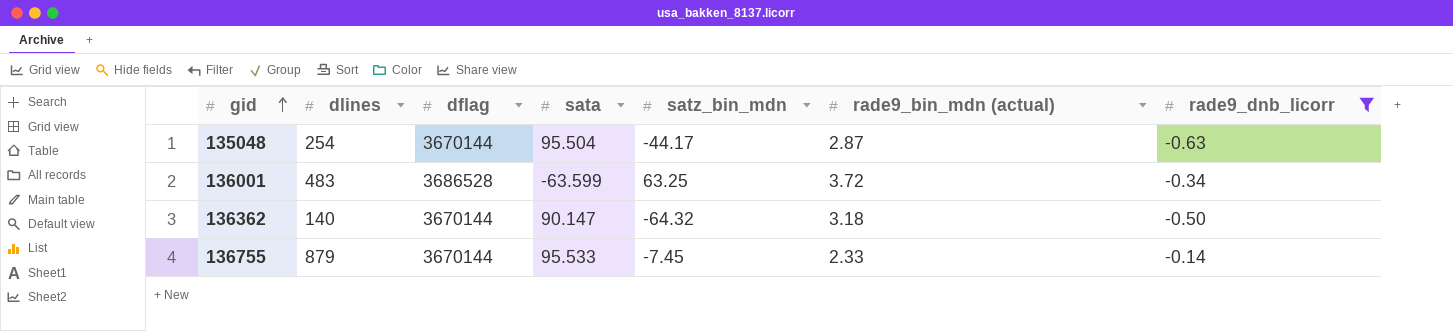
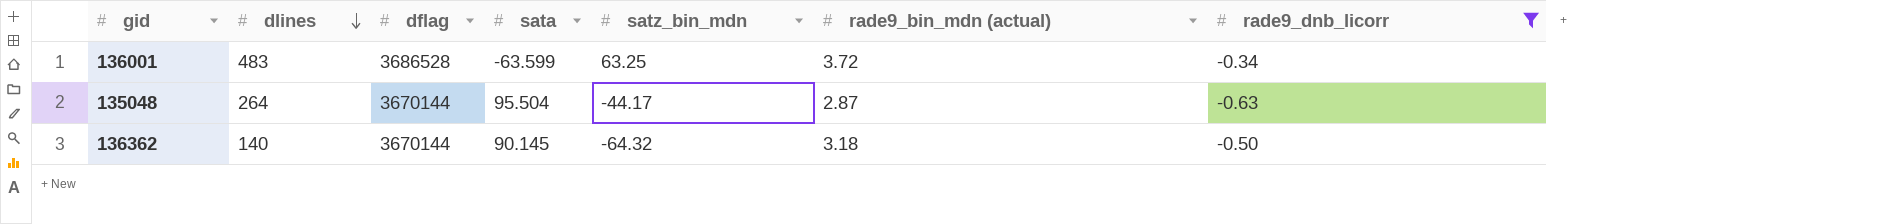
row order: gid ascending -> dlines descending
row 136755: 879 | 3670144 | 95.533 | -7.45 | 2.33 | -0.14 -> none
135048 | dlines: 254 -> 264
136362 | sata: 90.147 -> 90.145

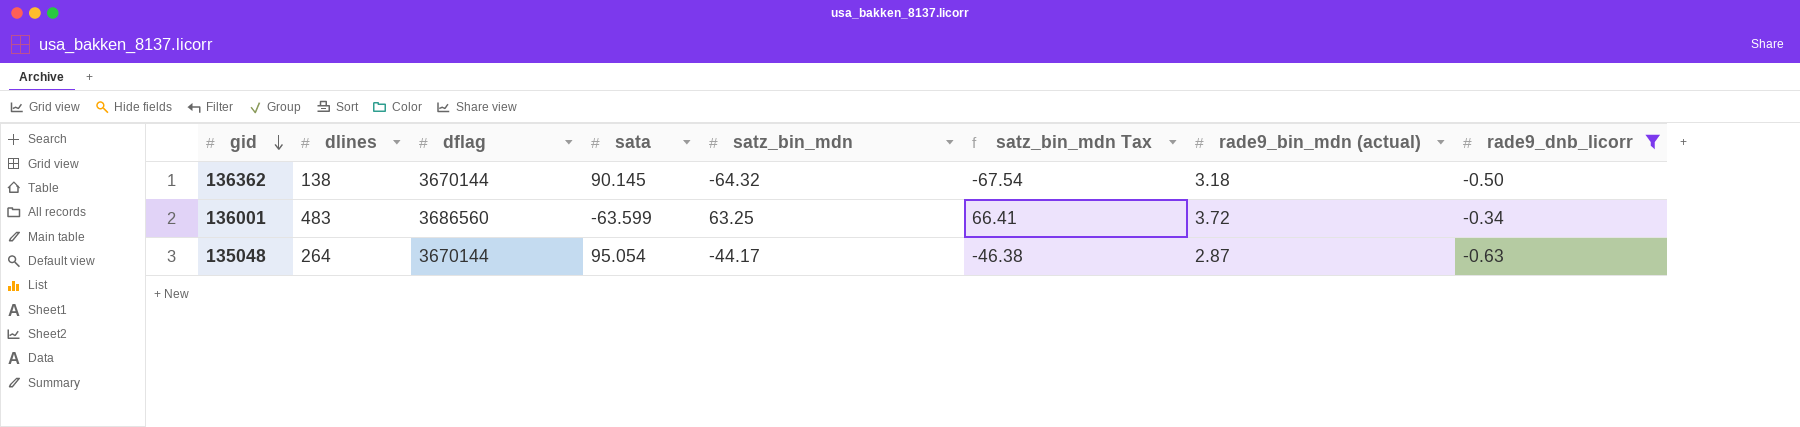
row order: dlines descending -> gid descending
column satz_bin_mdn Tax | formula: none -> [satz_bin_mdn] * 1.05
136362 | dlines: 140 -> 138
136001 | dflag: 3686528 -> 3686560
135048 | sata: 95.504 -> 95.054

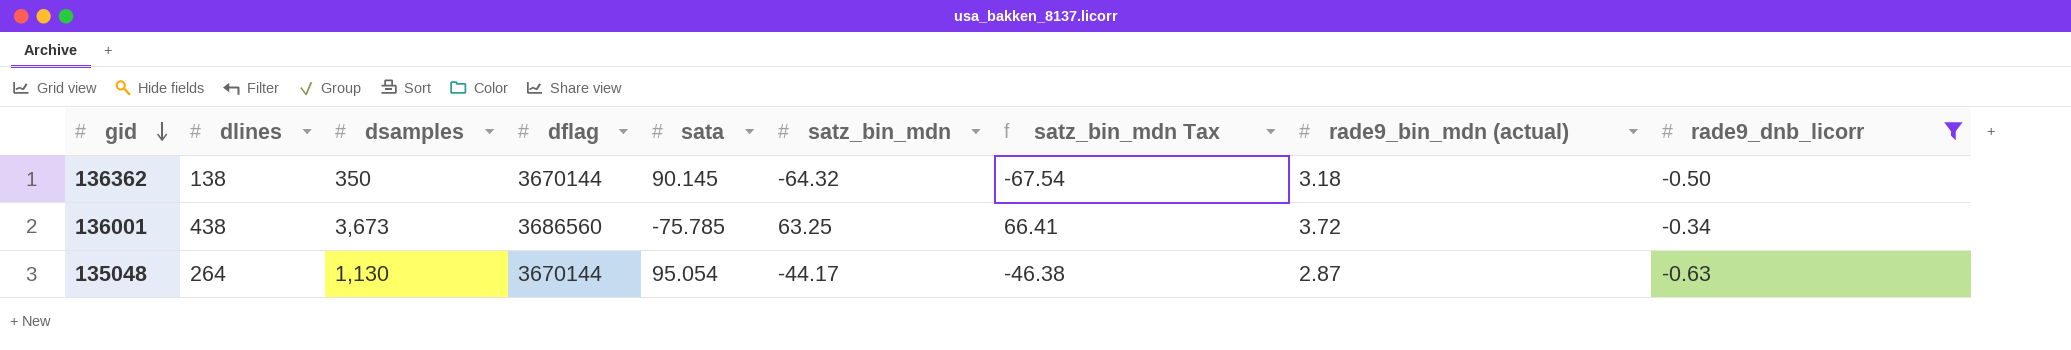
column dsamples | position: none -> 3
136001 | dlines: 483 -> 438
136001 | sata: -63.599 -> -75.785

